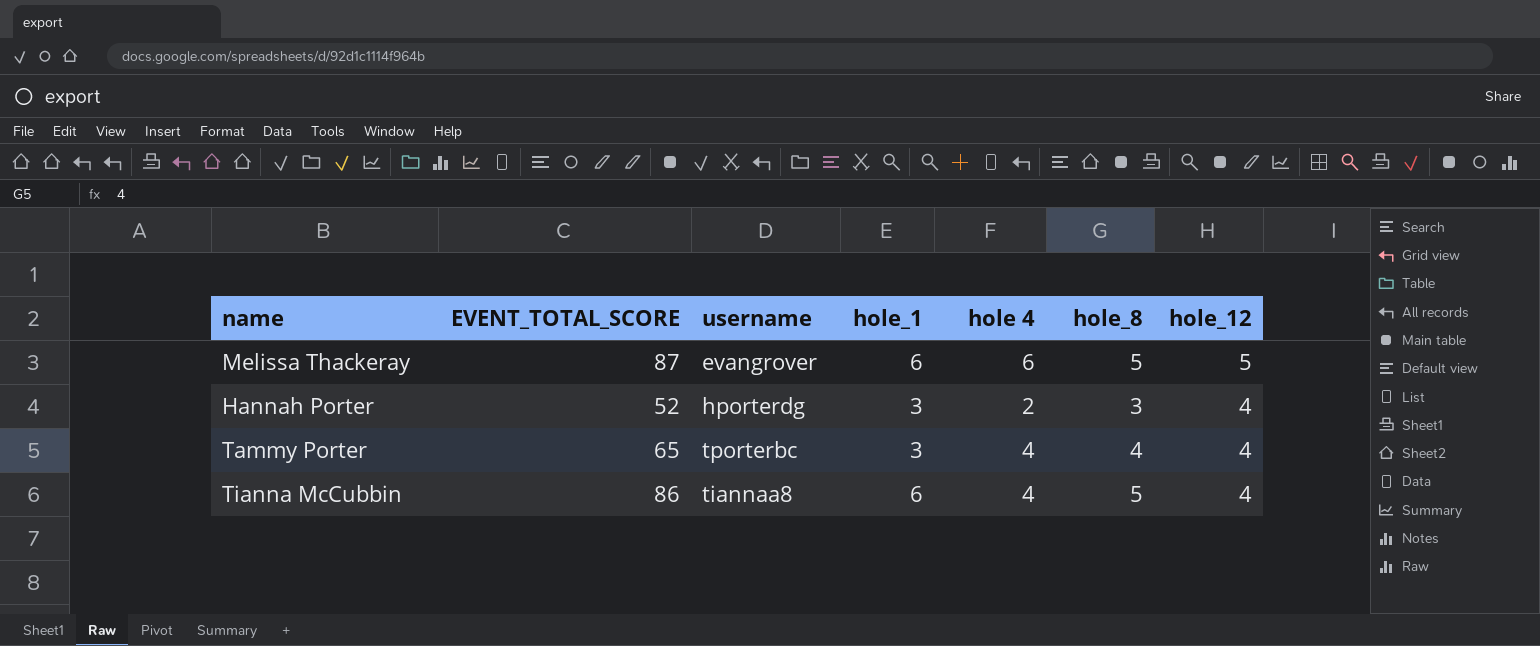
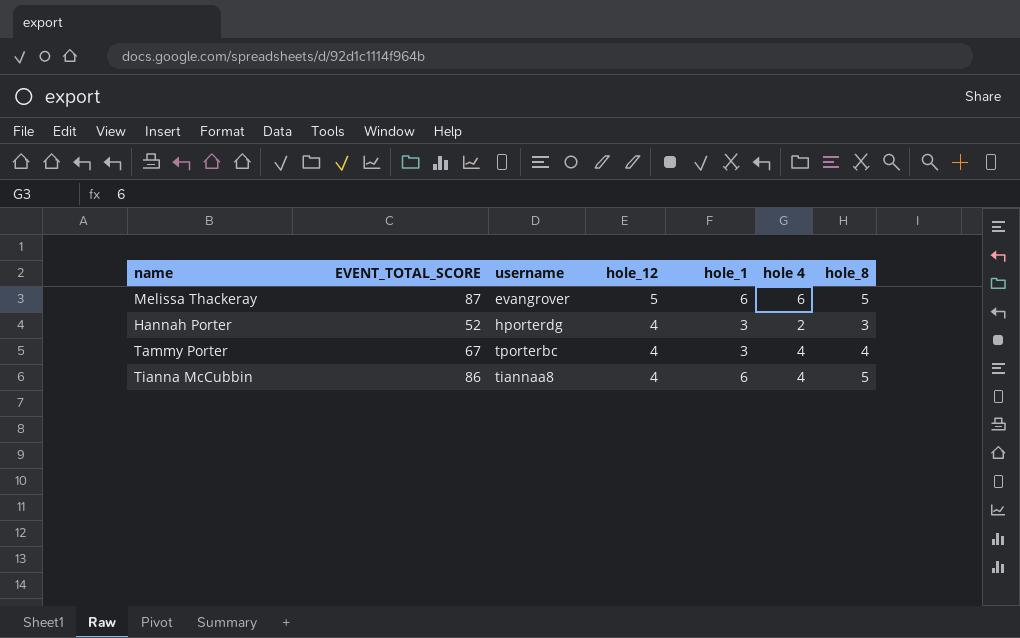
column hole_12 | position: 7 -> 4
Tammy Porter | EVENT_TOTAL_SCORE: 65 -> 67

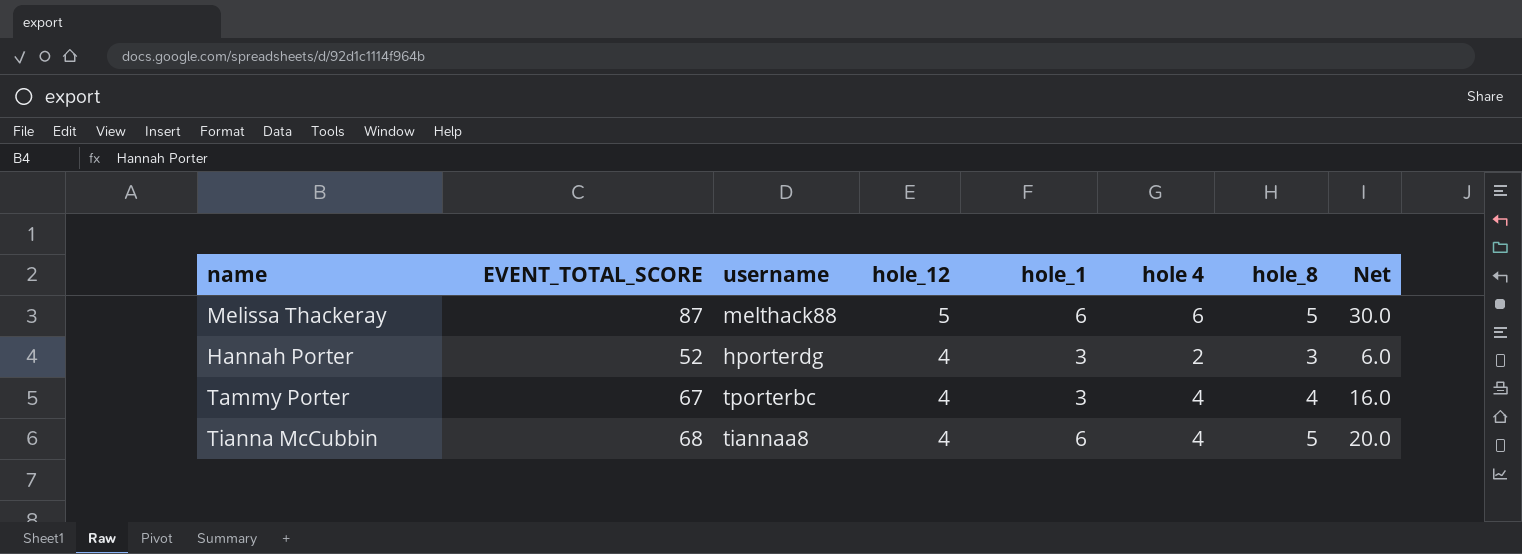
column Net | formula: none -> [hole 4] * [hole_8]
Melissa Thackeray | username: evangrover -> melthack88
Tianna McCubbin | EVENT_TOTAL_SCORE: 86 -> 68

